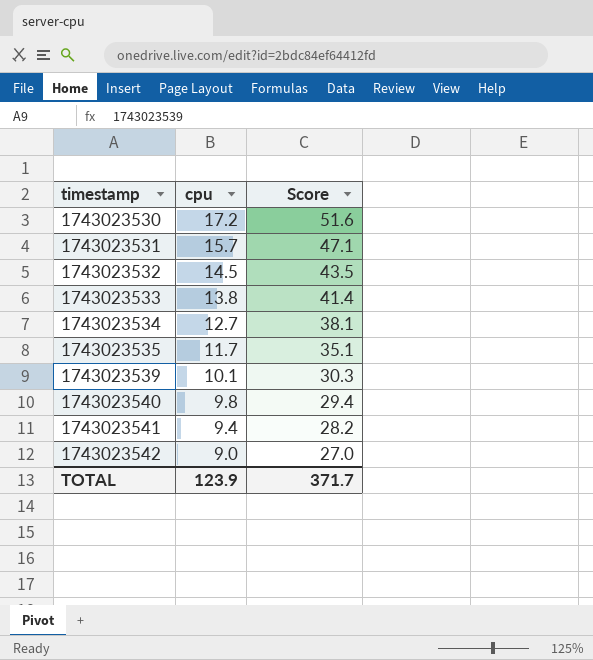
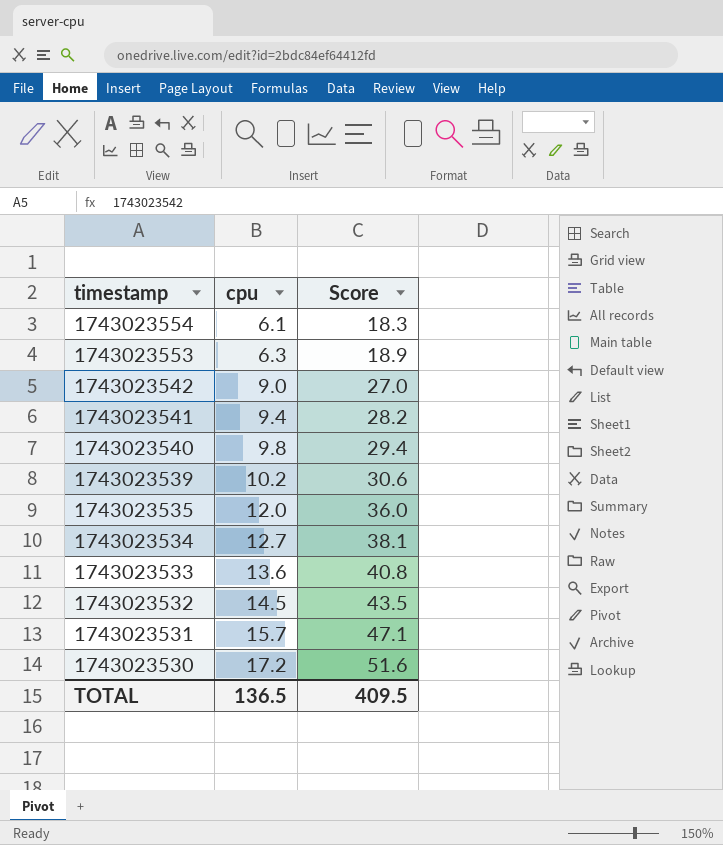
row order: timestamp ascending -> timestamp descending
row 1743023554: none -> 6.1 | 18.3
row 1743023553: none -> 6.3 | 18.9
1743023539 | cpu: 10.1 -> 10.2
1743023539 | Score: 30.3 -> 30.6
1743023535 | cpu: 11.7 -> 12.0
1743023535 | Score: 35.1 -> 36.0
1743023533 | cpu: 13.8 -> 13.6
1743023533 | Score: 41.4 -> 40.8
TOTAL | cpu: 123.9 -> 136.5
TOTAL | Score: 371.7 -> 409.5

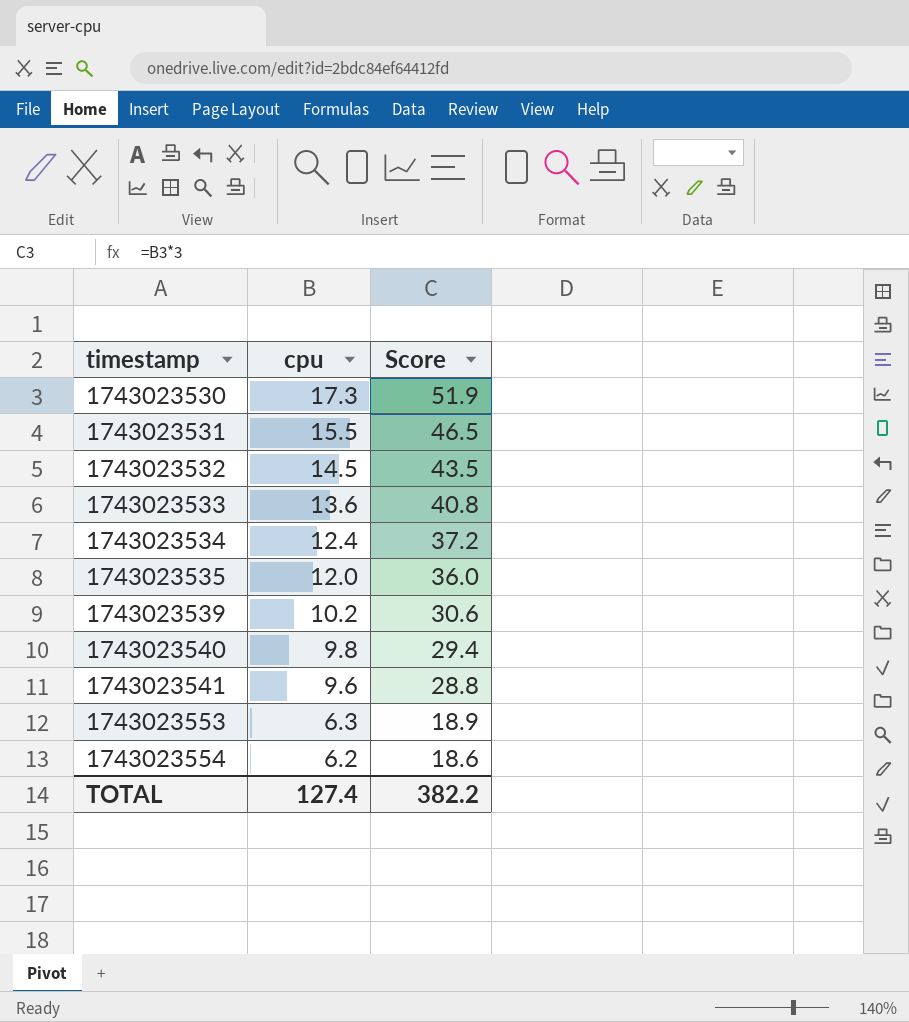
row order: timestamp descending -> timestamp ascending
row 1743023542: 9.0 | 27.0 -> none
1743023530 | cpu: 17.2 -> 17.3
1743023530 | Score: 51.6 -> 51.9
1743023531 | cpu: 15.7 -> 15.5
1743023531 | Score: 47.1 -> 46.5
1743023534 | cpu: 12.7 -> 12.4
1743023534 | Score: 38.1 -> 37.2
1743023541 | cpu: 9.4 -> 9.6
1743023541 | Score: 28.2 -> 28.8
1743023554 | cpu: 6.1 -> 6.2
1743023554 | Score: 18.3 -> 18.6
TOTAL | cpu: 136.5 -> 127.4
TOTAL | Score: 409.5 -> 382.2

